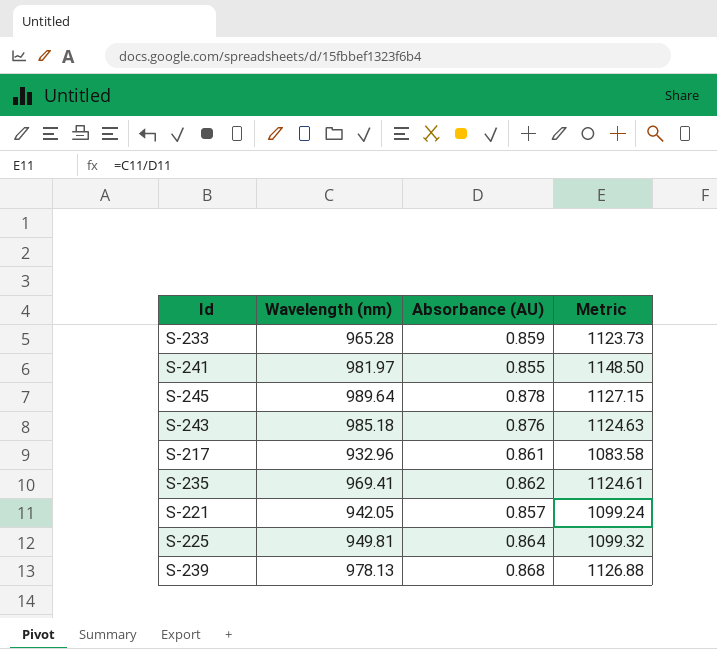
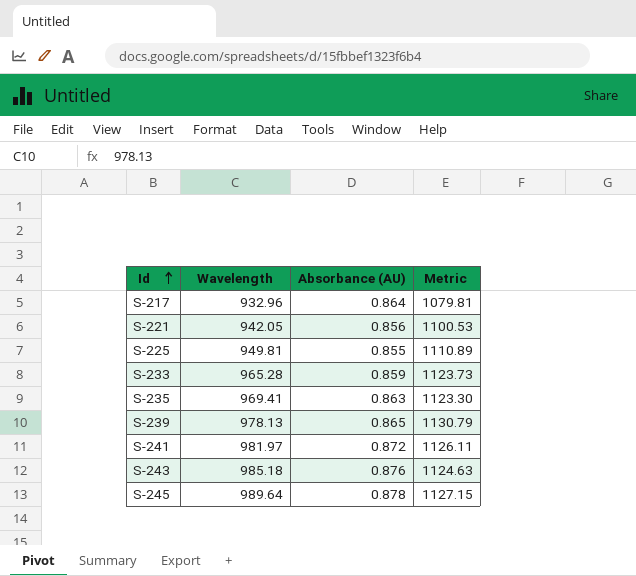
row order: none -> Id ascending
column name: Wavelength (nm) -> Wavelength
S-217 | Absorbance (AU): 0.861 -> 0.864
S-217 | Metric: 1083.58 -> 1079.81
S-221 | Absorbance (AU): 0.857 -> 0.856
S-221 | Metric: 1099.24 -> 1100.53
S-225 | Absorbance (AU): 0.864 -> 0.855
S-225 | Metric: 1099.32 -> 1110.89
S-235 | Absorbance (AU): 0.862 -> 0.863
S-235 | Metric: 1124.61 -> 1123.30
S-239 | Absorbance (AU): 0.868 -> 0.865
S-239 | Metric: 1126.88 -> 1130.79
S-241 | Absorbance (AU): 0.855 -> 0.872
S-241 | Metric: 1148.50 -> 1126.11

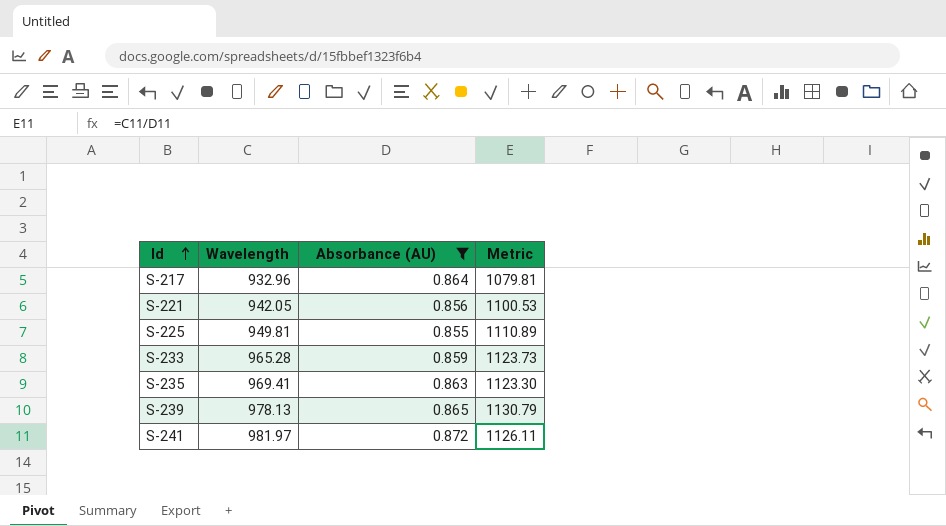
filter: none -> Absorbance (AU) <= 0.872

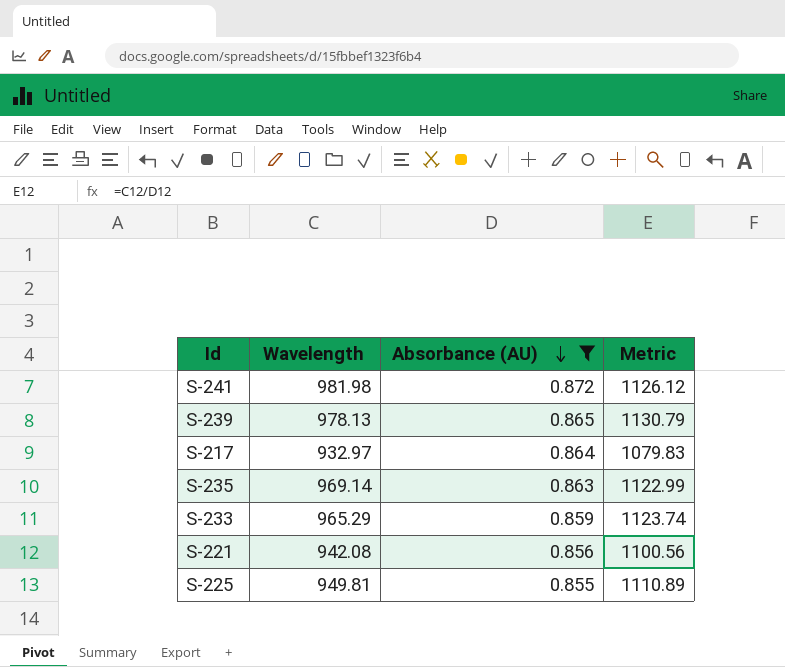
row order: Id ascending -> Absorbance (AU) descending
S-241 | Wavelength: 981.97 -> 981.98
S-241 | Metric: 1126.11 -> 1126.12
S-217 | Wavelength: 932.96 -> 932.97
S-217 | Metric: 1079.81 -> 1079.83
S-235 | Wavelength: 969.41 -> 969.14
S-235 | Metric: 1123.30 -> 1122.99
S-233 | Wavelength: 965.28 -> 965.29
S-233 | Metric: 1123.73 -> 1123.74
S-221 | Wavelength: 942.05 -> 942.08
S-221 | Metric: 1100.53 -> 1100.56

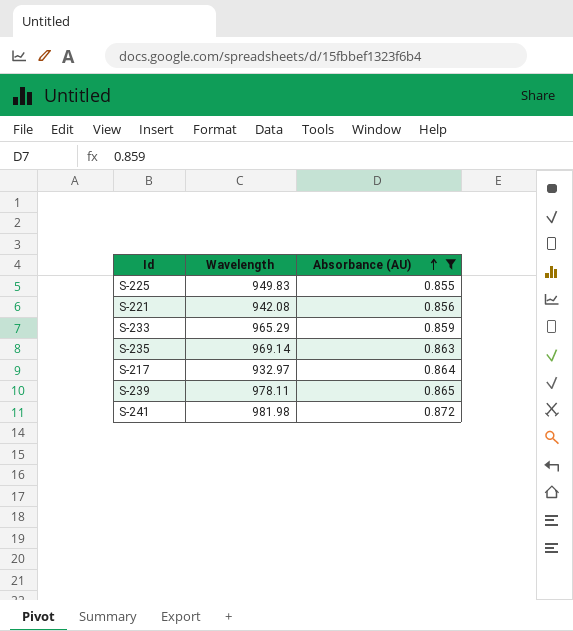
row order: Absorbance (AU) descending -> Absorbance (AU) ascending
column Metric | formula: [Wavelength] / [Absorbance (AU)] -> none
S-225 | Wavelength: 949.81 -> 949.83
S-239 | Wavelength: 978.13 -> 978.11

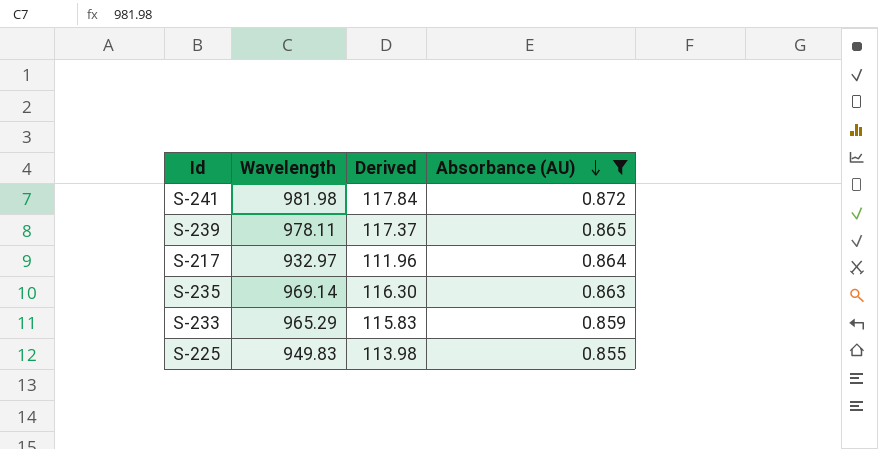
row order: Absorbance (AU) ascending -> Absorbance (AU) descending
column Derived | formula: none -> [Wavelength] * 0.12
row S-221: 942.08 | 0.856 -> none

